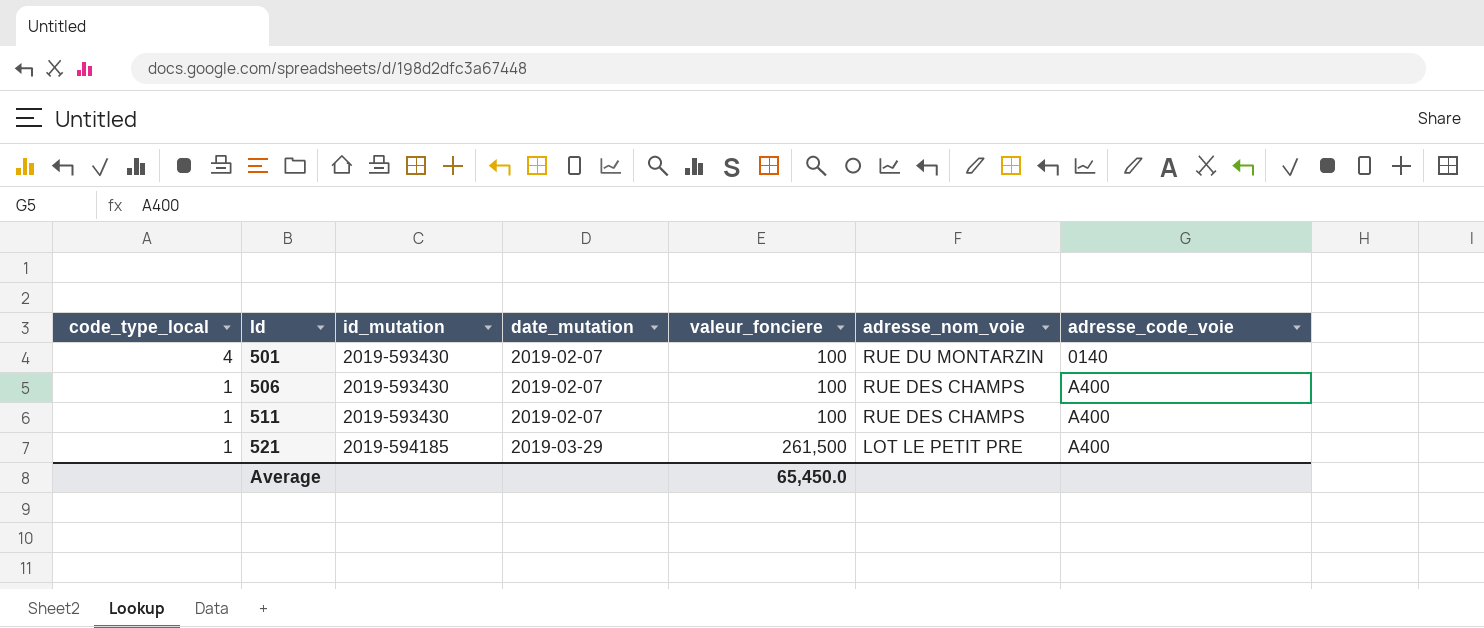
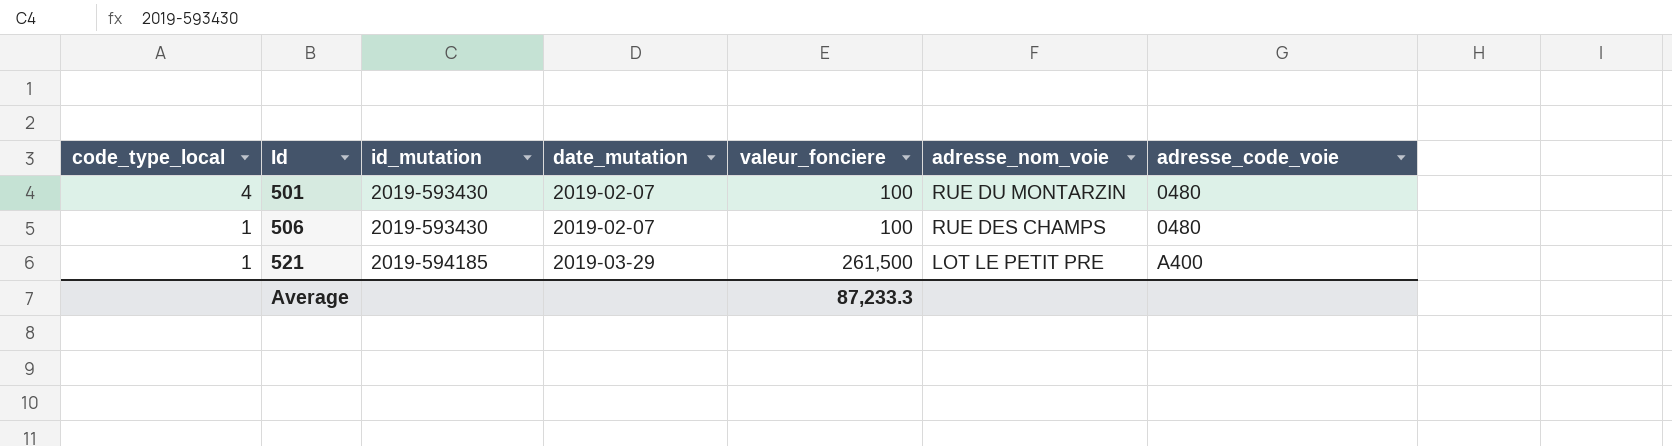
row 511: 1 | 2019-593430 | 2019-02-07 | 100 | RUE DES CHAMPS | A400 -> none
501 | adresse_code_voie: 0140 -> 0480
506 | adresse_code_voie: A400 -> 0480
Average | valeur_fonciere: 65,450.0 -> 87,233.3

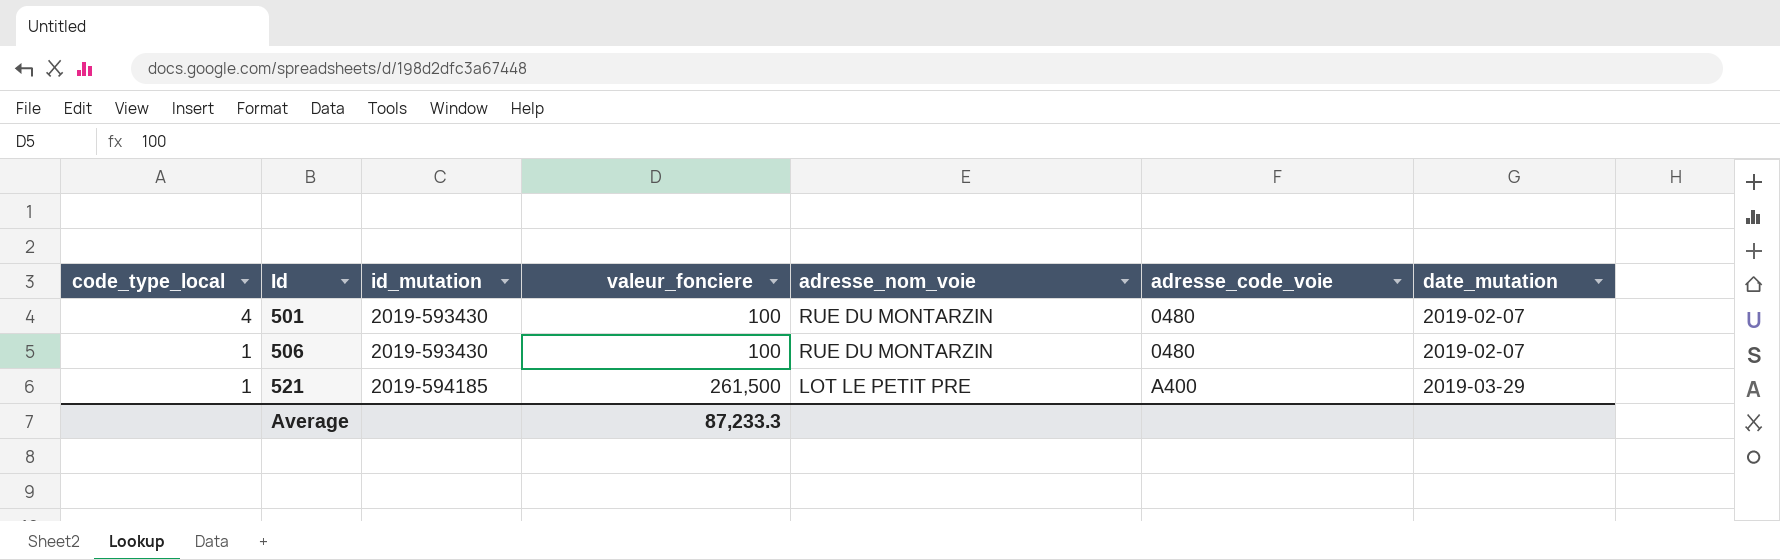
column date_mutation | position: 4 -> 7
506 | adresse_nom_voie: RUE DES CHAMPS -> RUE DU MONTARZIN

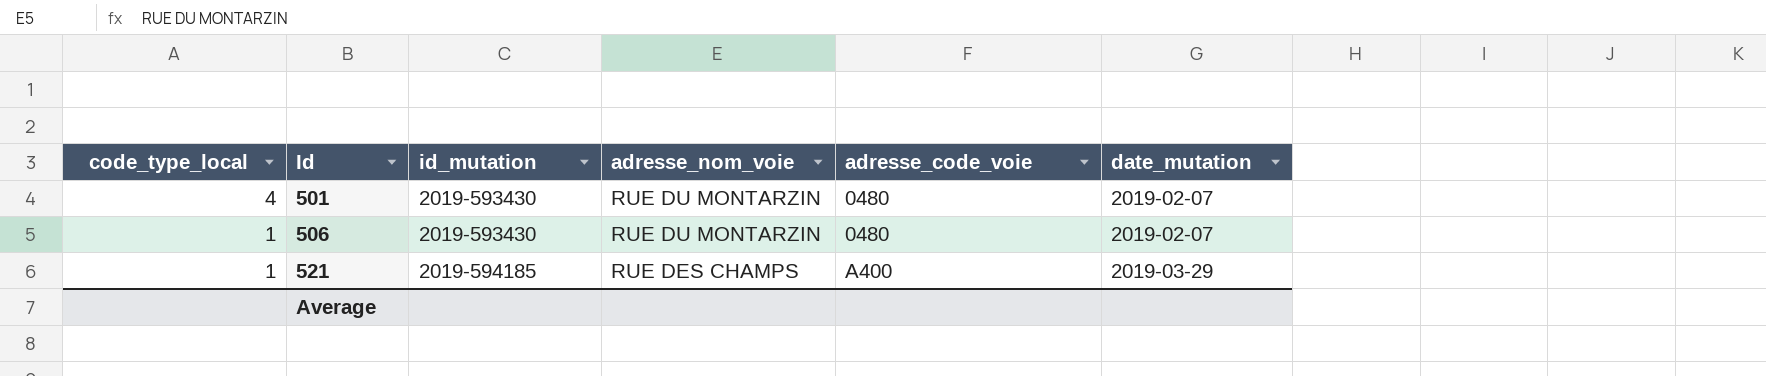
column valeur_fonciere | position: 4 -> none
521 | adresse_nom_voie: LOT LE PETIT PRE -> RUE DES CHAMPS

